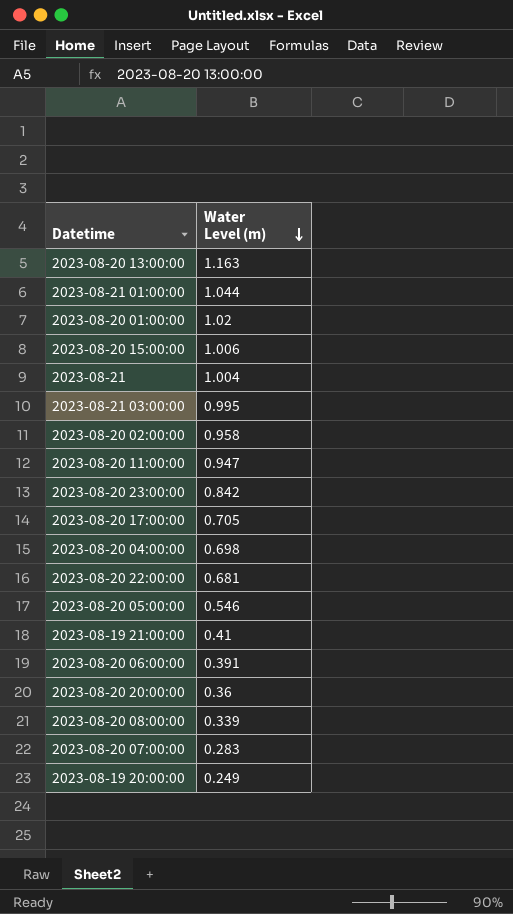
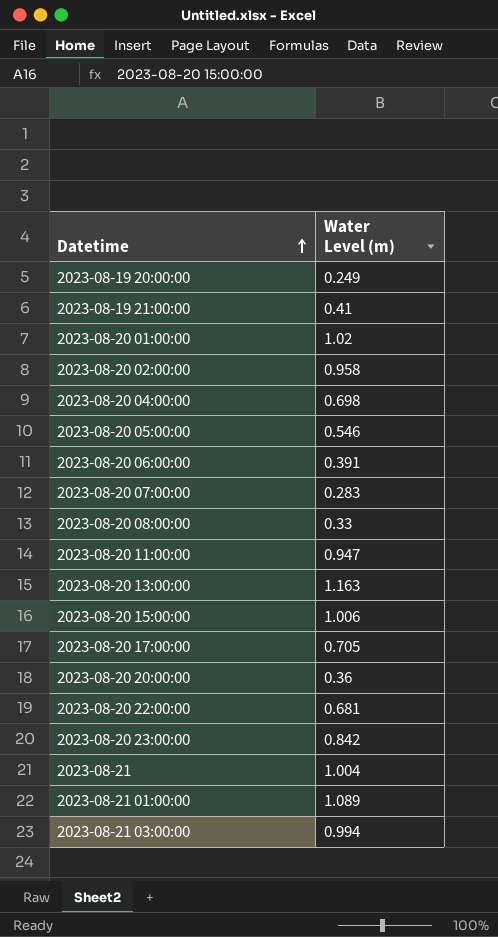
row order: Water Level (m) descending -> Datetime ascending
2023-08-20 08:00:00 | Water Level (m): 0.339 -> 0.33
2023-08-21 01:00:00 | Water Level (m): 1.044 -> 1.089
2023-08-21 03:00:00 | Water Level (m): 0.995 -> 0.994

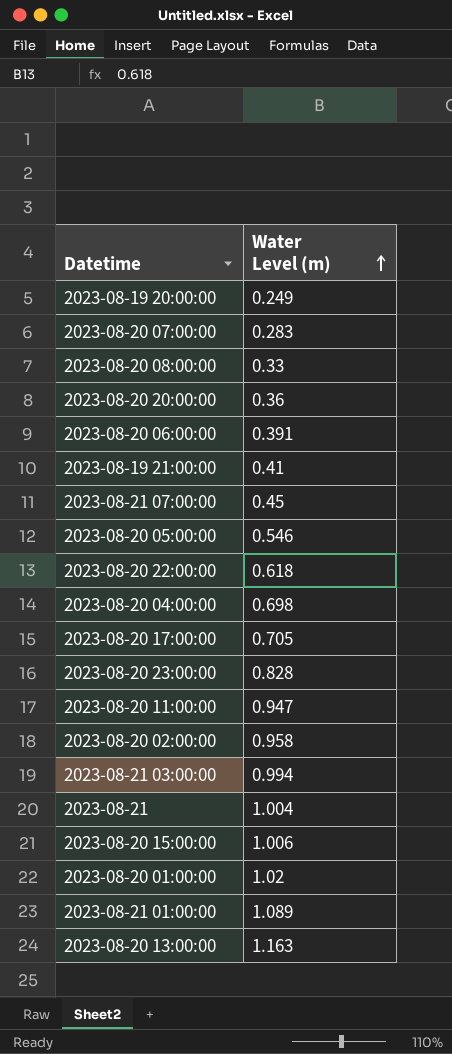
row order: Datetime ascending -> Water Level (m) ascending
row 2023-08-21 07:00:00: none -> 0.45
2023-08-20 22:00:00 | Water Level (m): 0.681 -> 0.618
2023-08-20 23:00:00 | Water Level (m): 0.842 -> 0.828

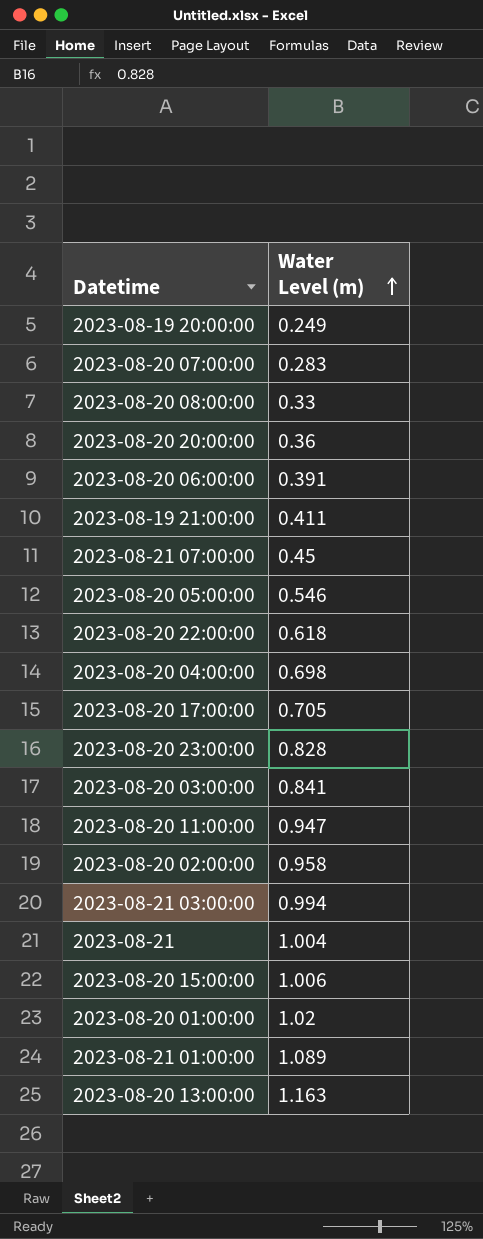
2023-08-19 21:00:00 | Water Level (m): 0.41 -> 0.411
row 2023-08-20 03:00:00: none -> 0.841

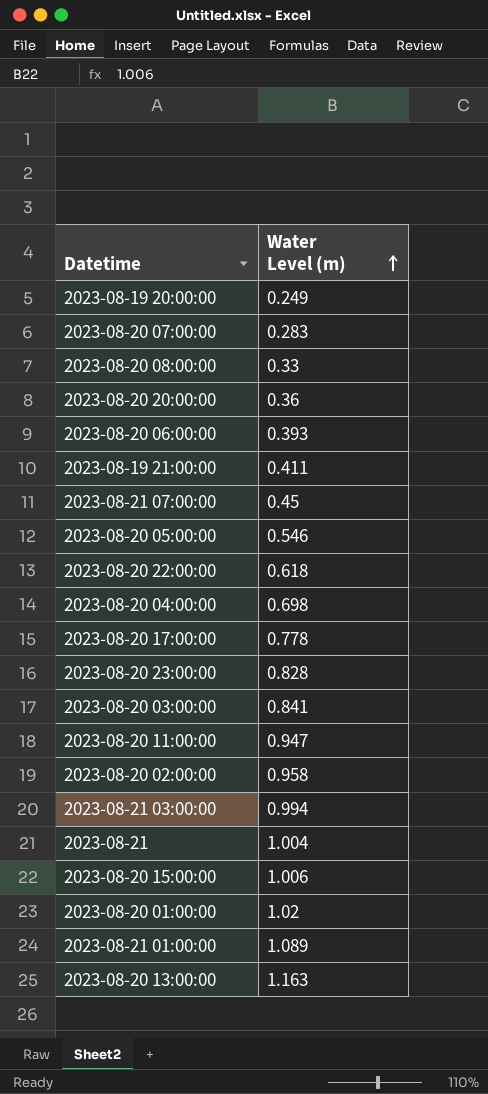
2023-08-20 06:00:00 | Water Level (m): 0.391 -> 0.393
2023-08-20 17:00:00 | Water Level (m): 0.705 -> 0.778

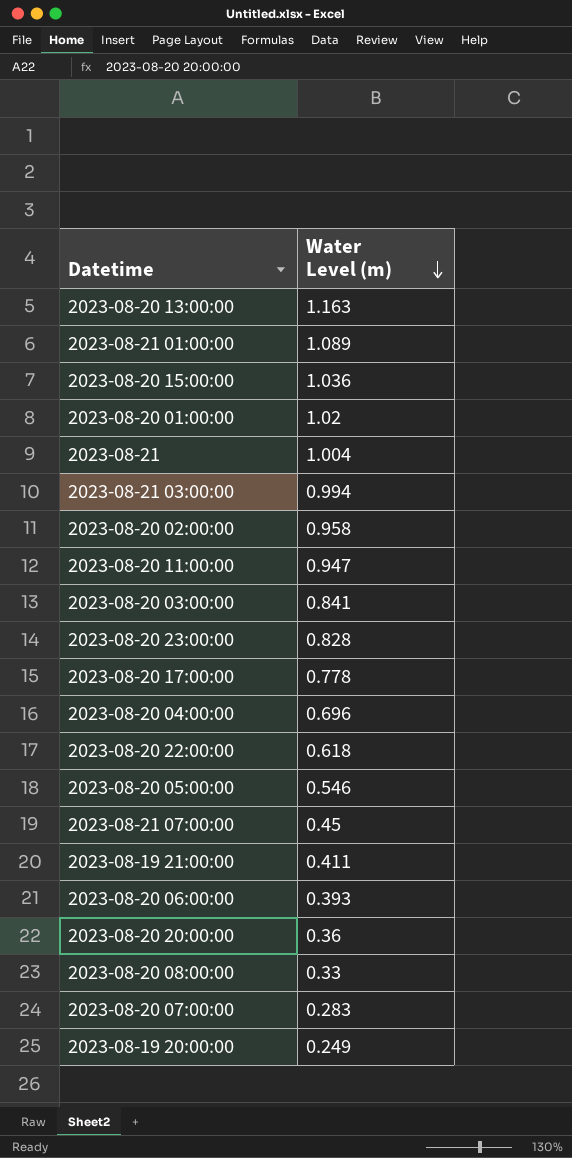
row order: Water Level (m) ascending -> Water Level (m) descending
2023-08-20 15:00:00 | Water Level (m): 1.006 -> 1.036
2023-08-20 04:00:00 | Water Level (m): 0.698 -> 0.696

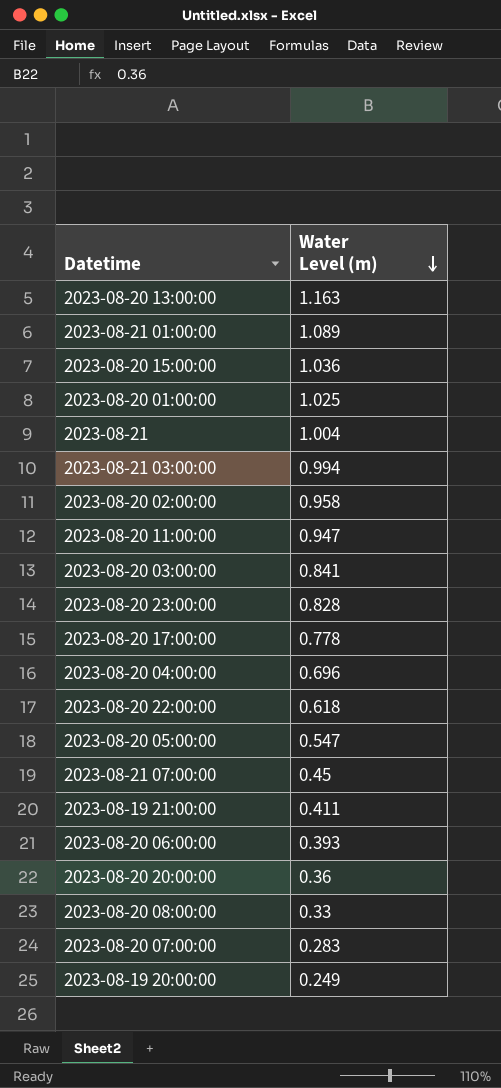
2023-08-20 01:00:00 | Water Level (m): 1.02 -> 1.025
2023-08-20 05:00:00 | Water Level (m): 0.546 -> 0.547

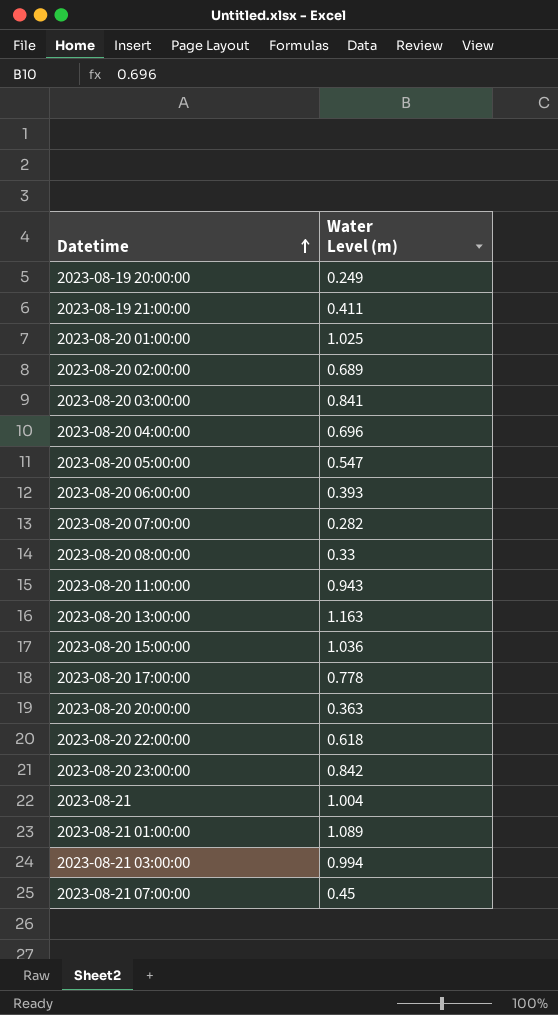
row order: Water Level (m) descending -> Datetime ascending
2023-08-20 02:00:00 | Water Level (m): 0.958 -> 0.689
2023-08-20 07:00:00 | Water Level (m): 0.283 -> 0.282
2023-08-20 11:00:00 | Water Level (m): 0.947 -> 0.943
2023-08-20 20:00:00 | Water Level (m): 0.36 -> 0.363
2023-08-20 23:00:00 | Water Level (m): 0.828 -> 0.842

